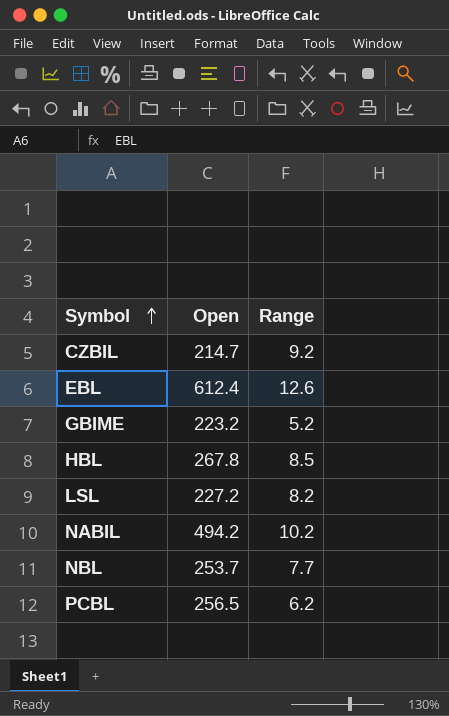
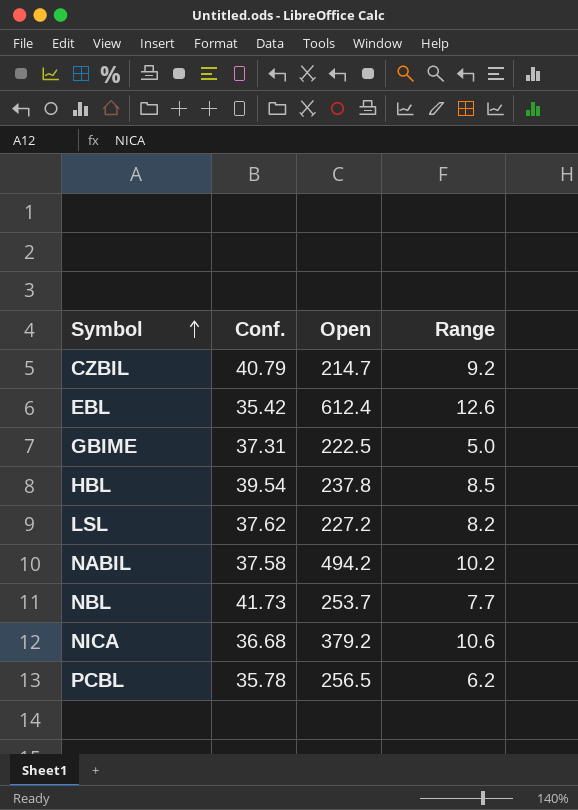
column Conf. | position: none -> 2
GBIME | Open: 223.2 -> 222.5
GBIME | Range: 5.2 -> 5.0
HBL | Open: 267.8 -> 237.8
row NICA: none -> 36.68 | 379.2 | 10.6

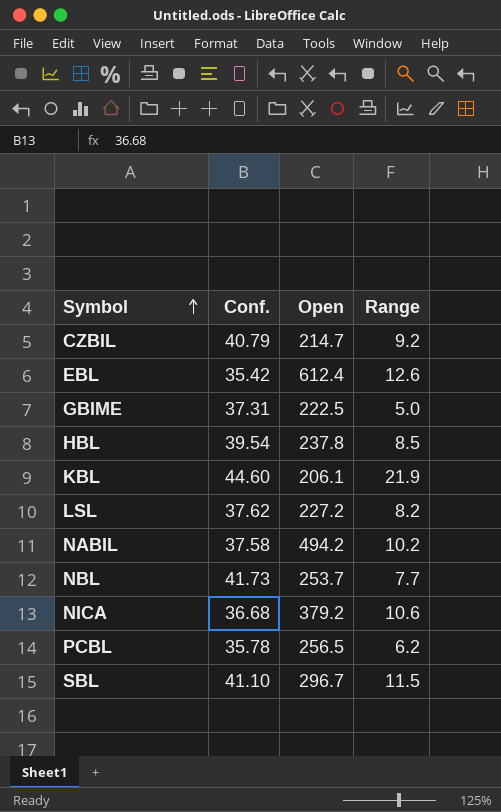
row KBL: none -> 44.60 | 206.1 | 21.9
row SBL: none -> 41.10 | 296.7 | 11.5

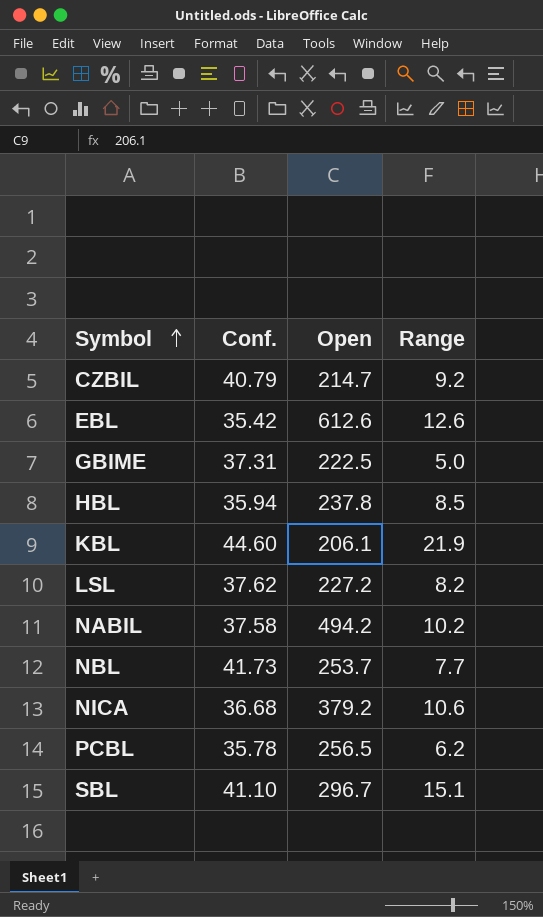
EBL | Open: 612.4 -> 612.6
HBL | Conf.: 39.54 -> 35.94
SBL | Range: 11.5 -> 15.1

